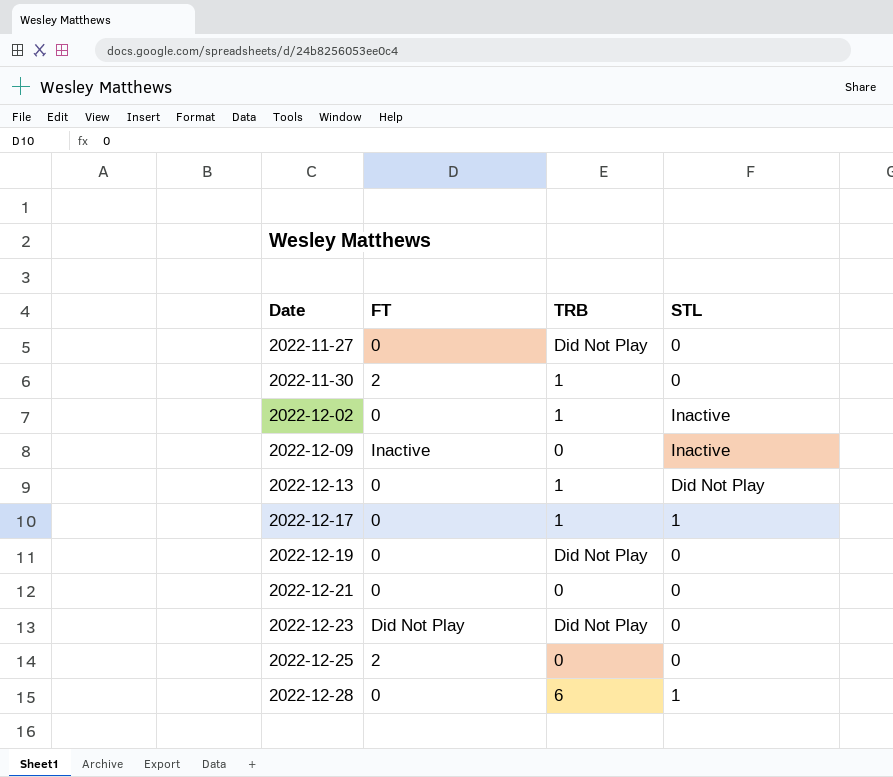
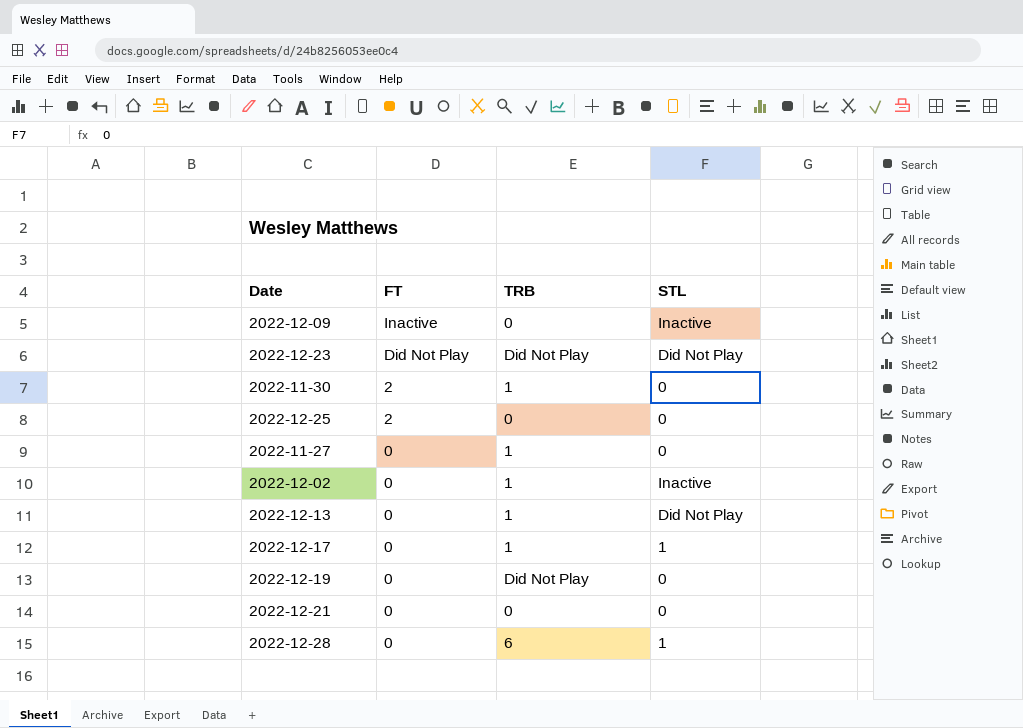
row order: Date ascending -> FT descending
2022-12-23 | STL: 0 -> Did Not Play
2022-11-27 | TRB: Did Not Play -> 1

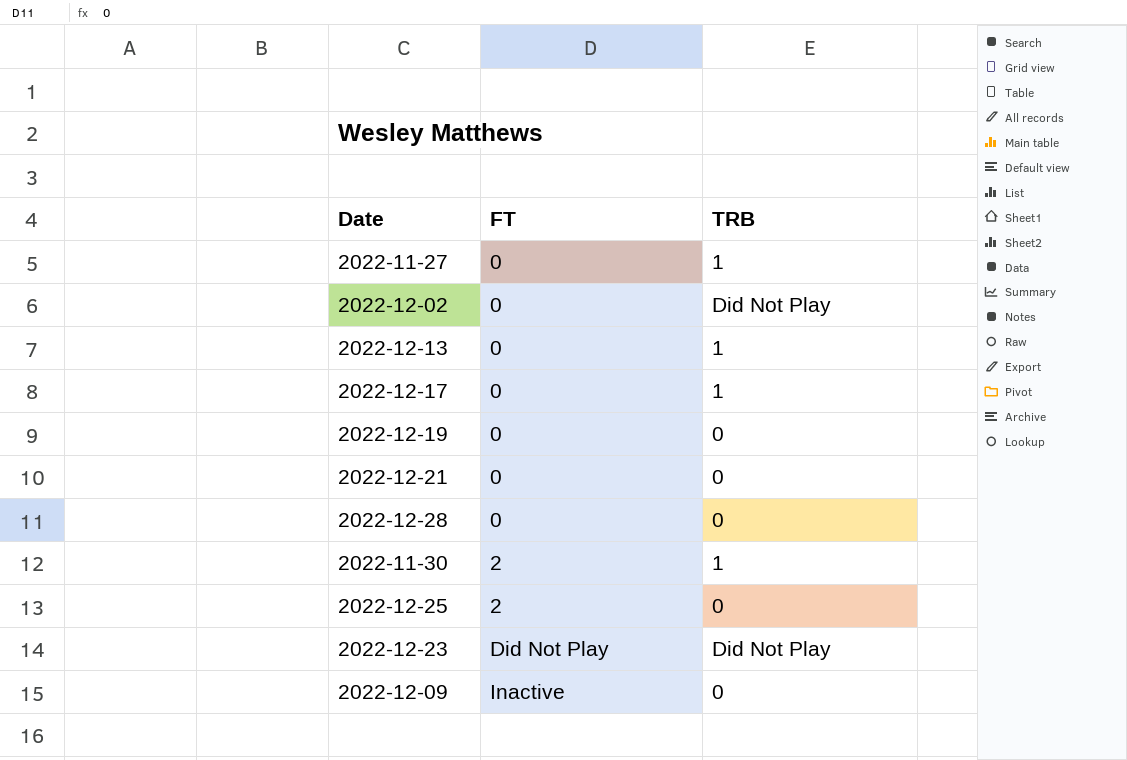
row order: FT descending -> FT ascending
column STL | position: 4 -> none
2022-12-02 | TRB: 1 -> Did Not Play
2022-12-19 | TRB: Did Not Play -> 0
2022-12-28 | TRB: 6 -> 0

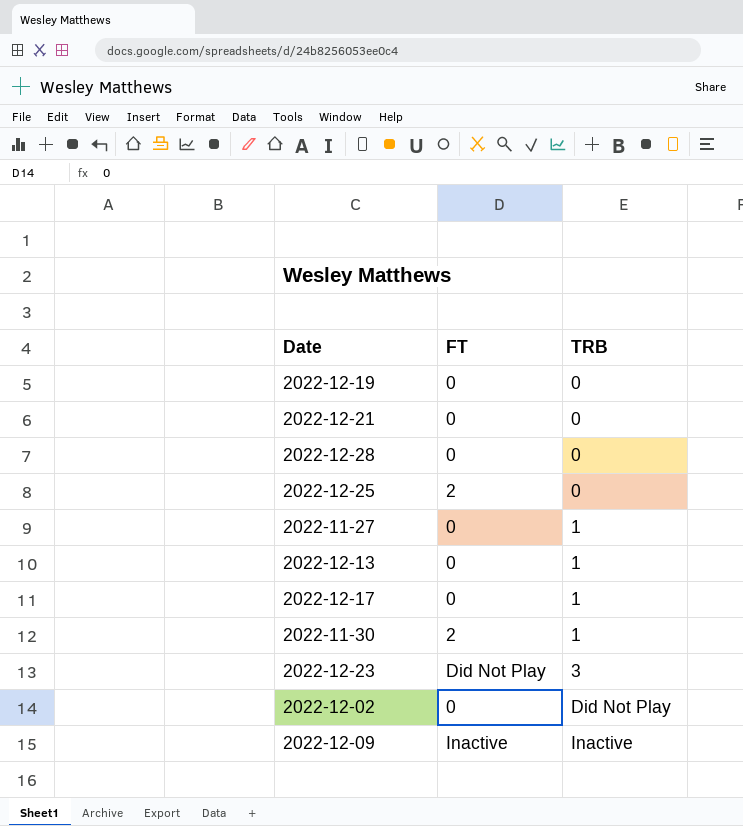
row order: FT ascending -> TRB ascending
2022-12-23 | TRB: Did Not Play -> 3
2022-12-09 | TRB: 0 -> Inactive

